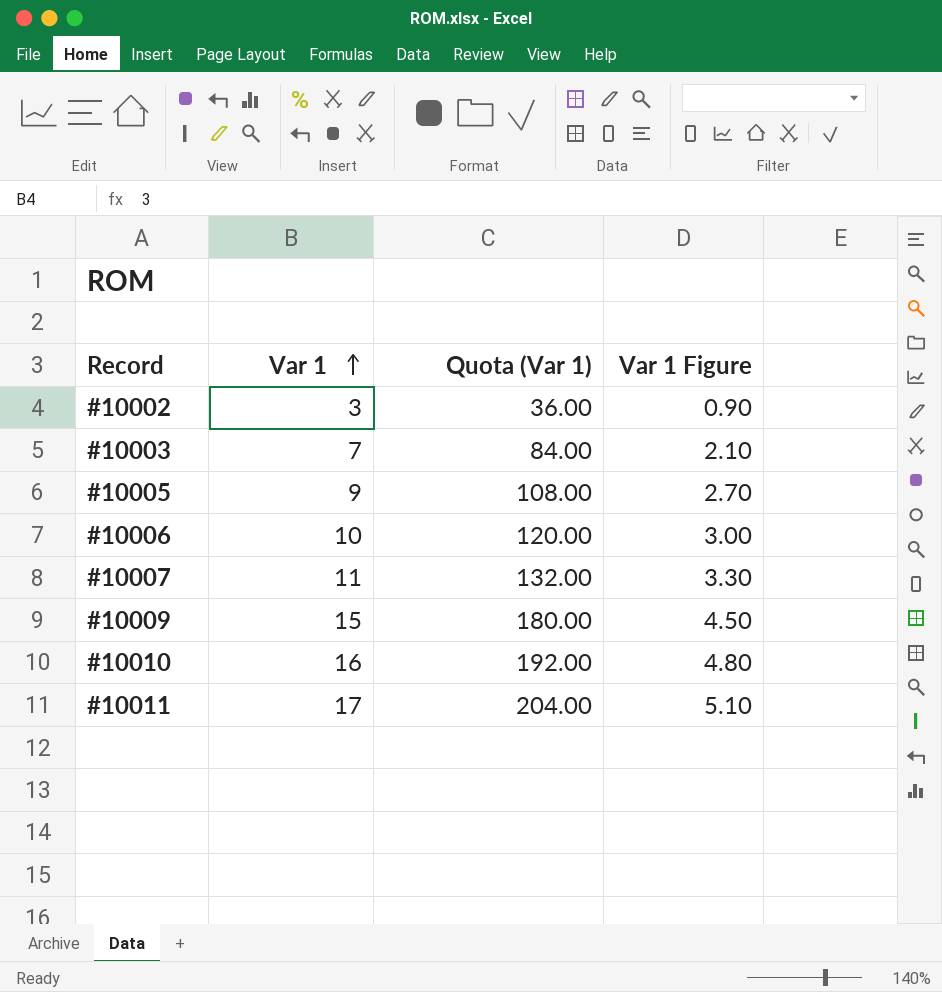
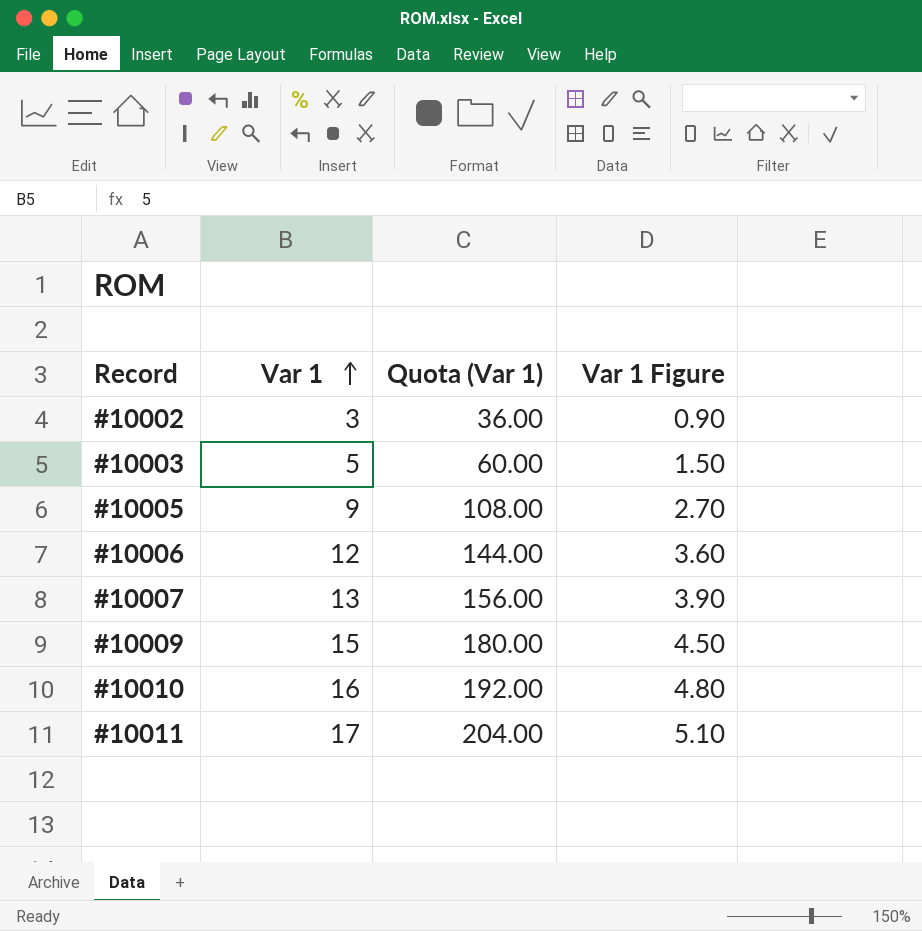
#10003 | Var 1: 7 -> 5
#10003 | Quota (Var 1): 84.00 -> 60.00
#10003 | Var 1 Figure: 2.10 -> 1.50
#10006 | Var 1: 10 -> 12
#10006 | Quota (Var 1): 120.00 -> 144.00
#10006 | Var 1 Figure: 3.00 -> 3.60
#10007 | Var 1: 11 -> 13
#10007 | Quota (Var 1): 132.00 -> 156.00
#10007 | Var 1 Figure: 3.30 -> 3.90

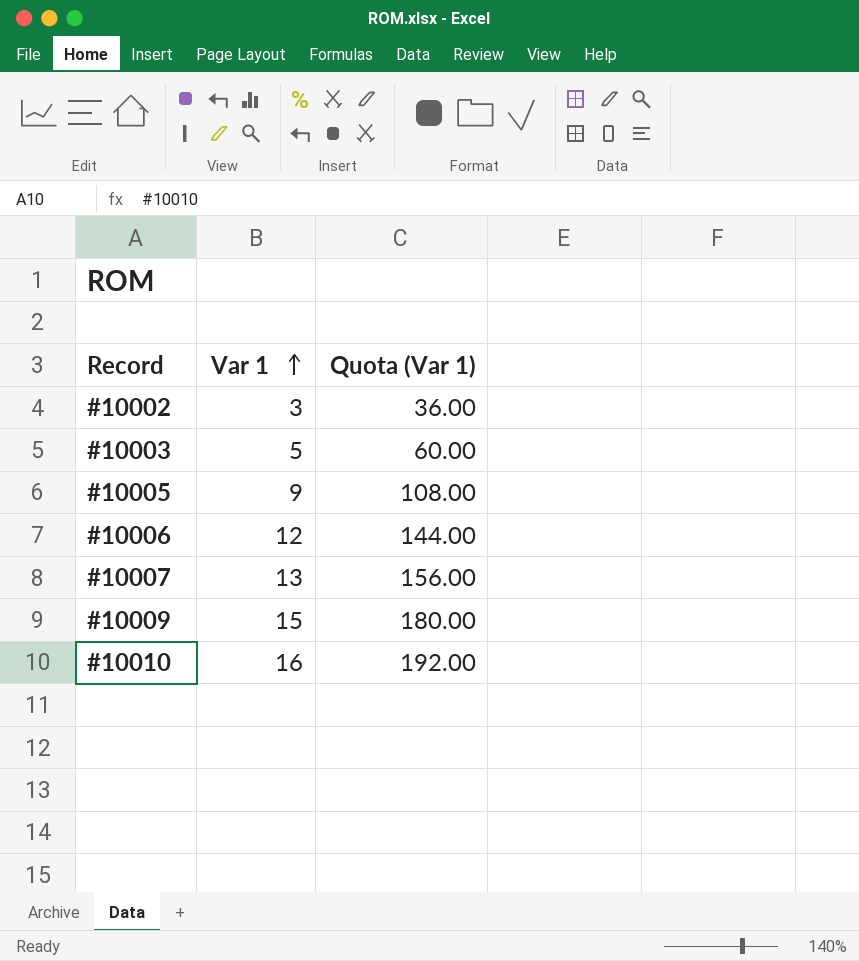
column Var 1 Figure | formula: [Var 1] * 0.3 -> none
row #10011: 17 | 204.00 | 5.10 -> none

